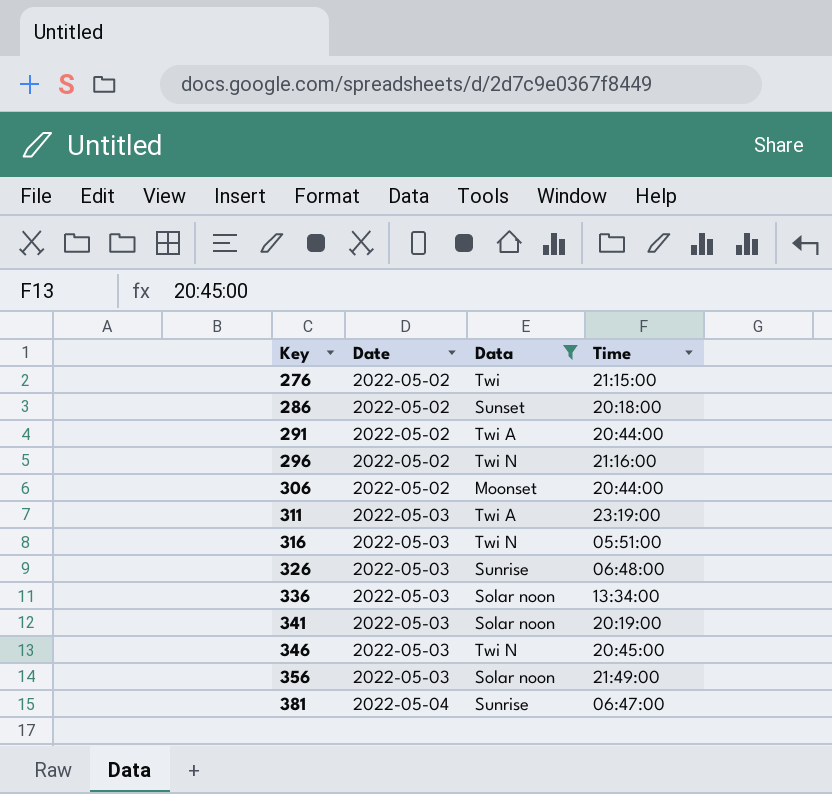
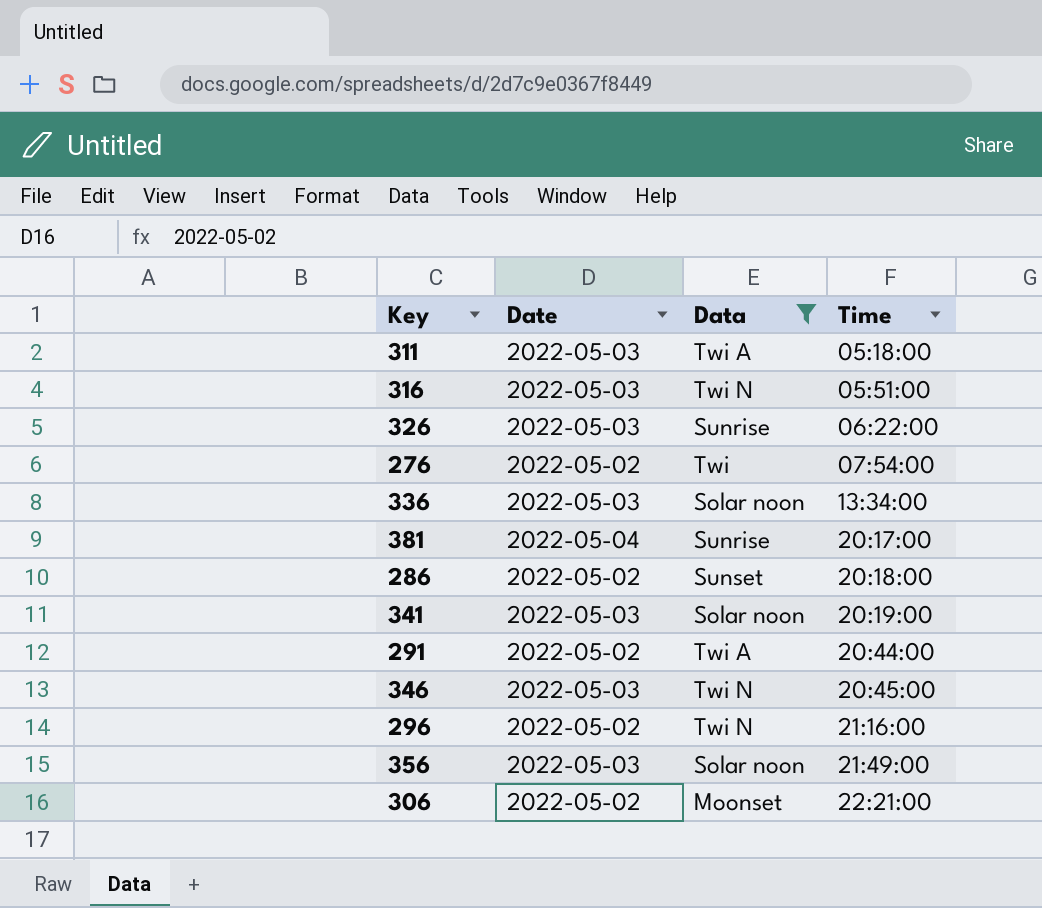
row order: Key ascending -> Time ascending
311 | Time: 23:19:00 -> 05:18:00
326 | Time: 06:48:00 -> 06:22:00
276 | Time: 21:15:00 -> 07:54:00
381 | Time: 06:47:00 -> 20:17:00
306 | Time: 20:44:00 -> 22:21:00

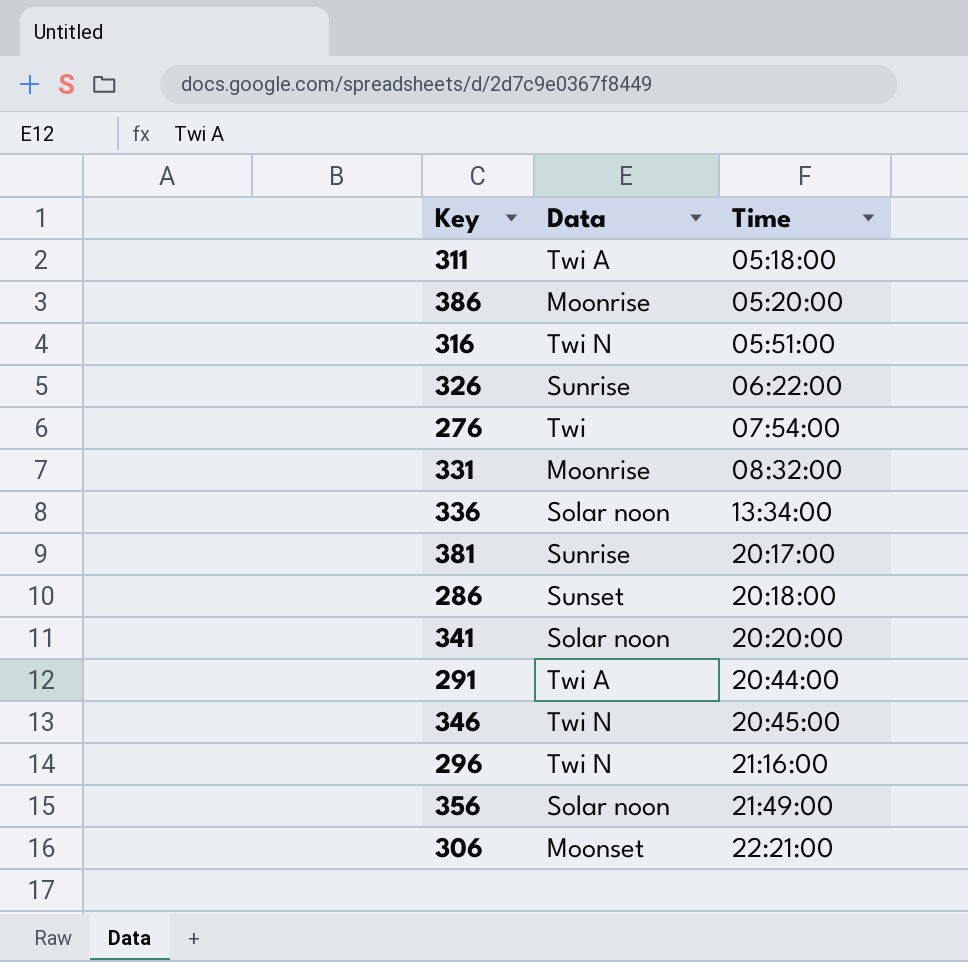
filter: Data != Moonrise -> none
column Date | position: 2 -> none
341 | Time: 20:19:00 -> 20:20:00

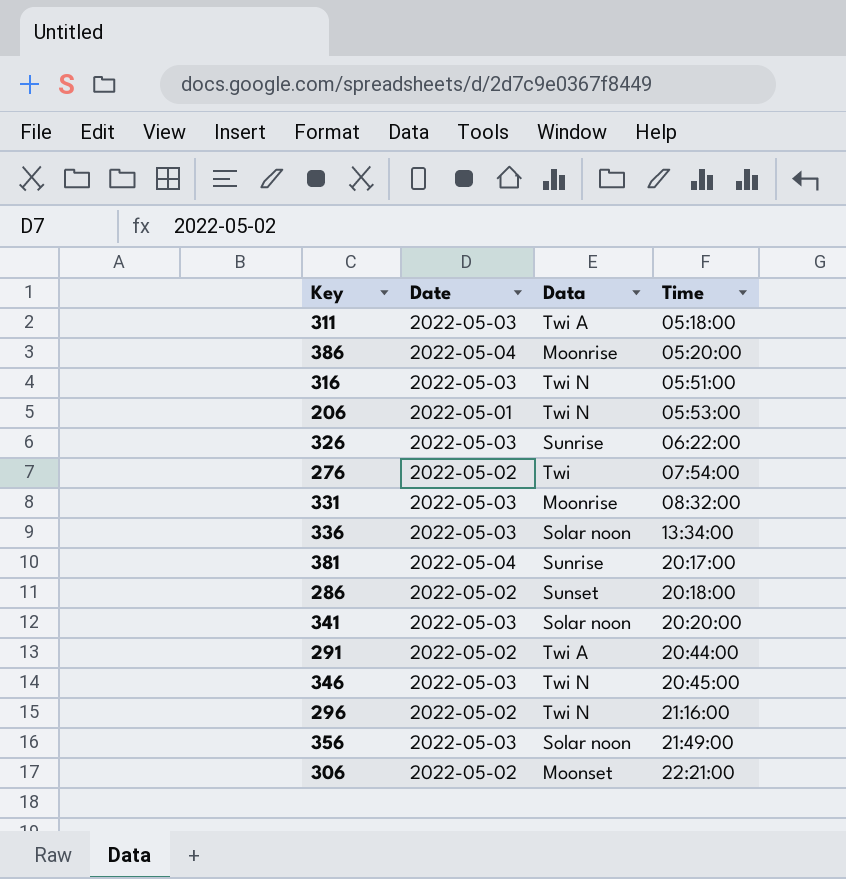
column Date | position: none -> 2
row 206: none -> 2022-05-01 | Twi N | 05:53:00

